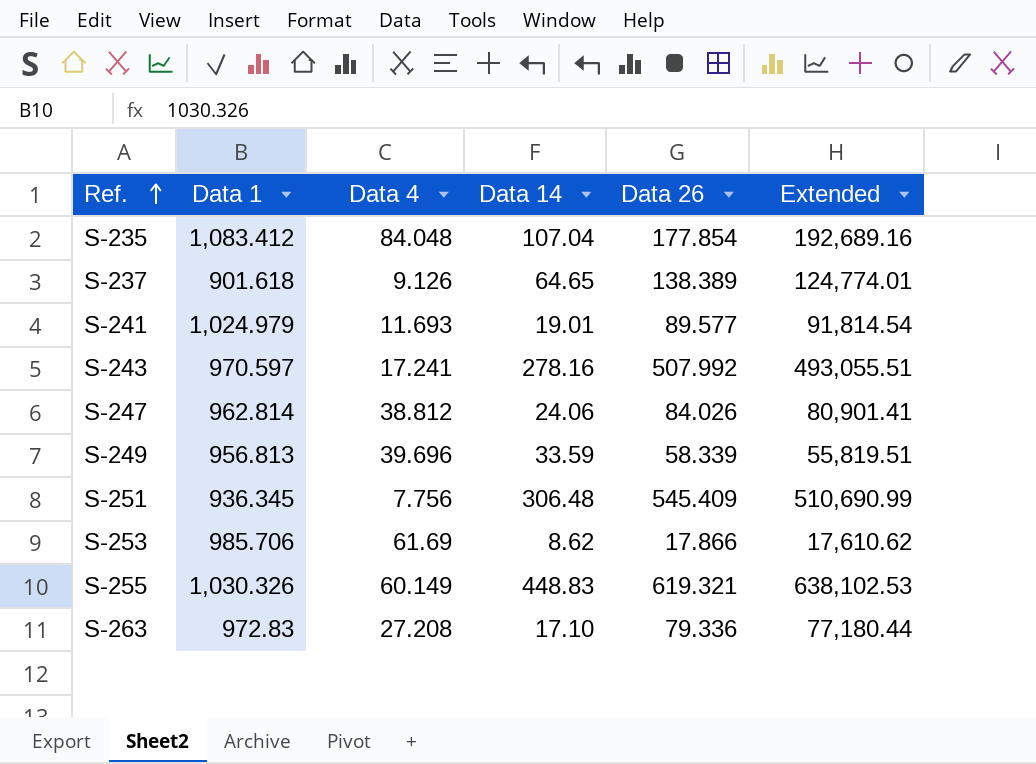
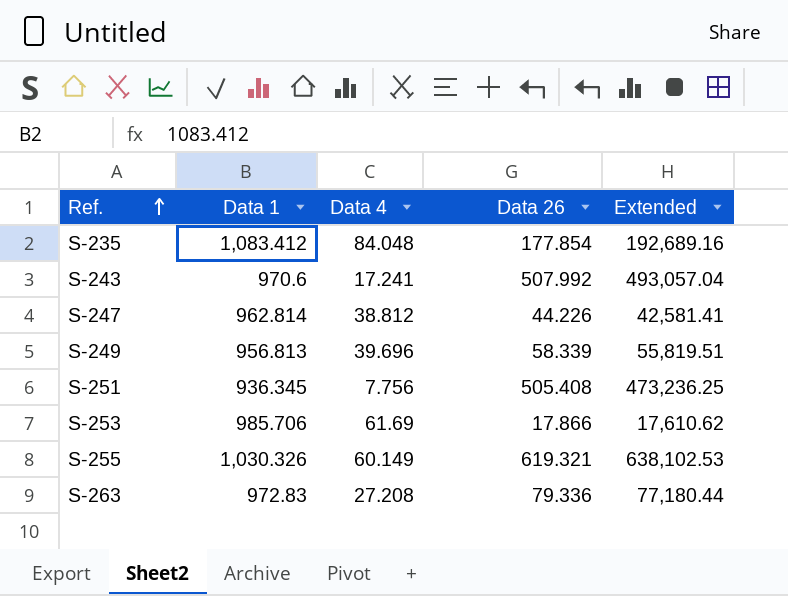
column Data 14 | position: 4 -> none
row S-237: 901.618 | 9.126 | 64.65 | 138.389 | 124,774.01 -> none
row S-241: 1,024.979 | 11.693 | 19.01 | 89.577 | 91,814.54 -> none
S-243 | Data 1: 970.597 -> 970.6
S-243 | Extended: 493,055.51 -> 493,057.04
S-247 | Data 26: 84.026 -> 44.226
S-247 | Extended: 80,901.41 -> 42,581.41
S-251 | Data 26: 545.409 -> 505.408
S-251 | Extended: 510,690.99 -> 473,236.25

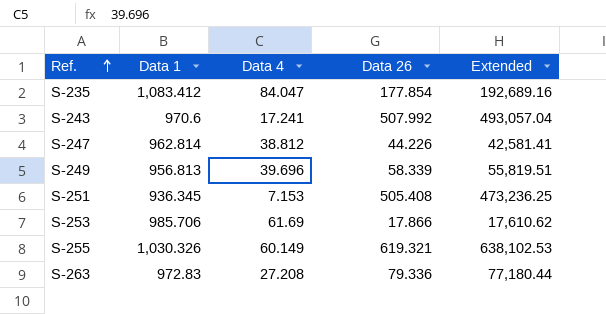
S-235 | Data 4: 84.048 -> 84.047
S-251 | Data 4: 7.756 -> 7.153

